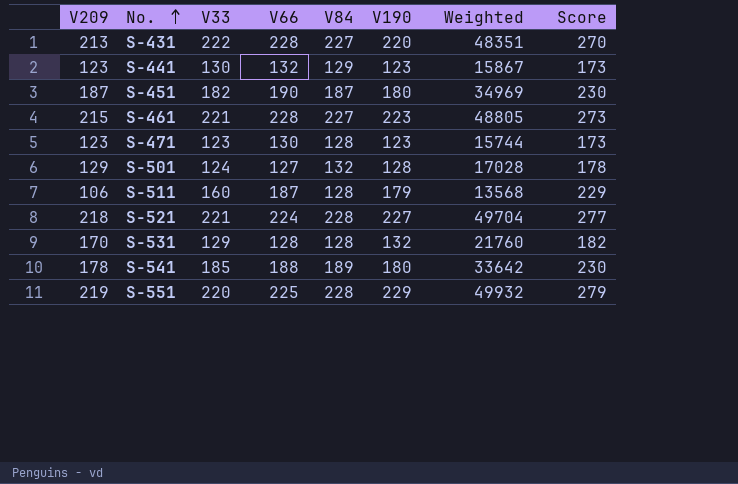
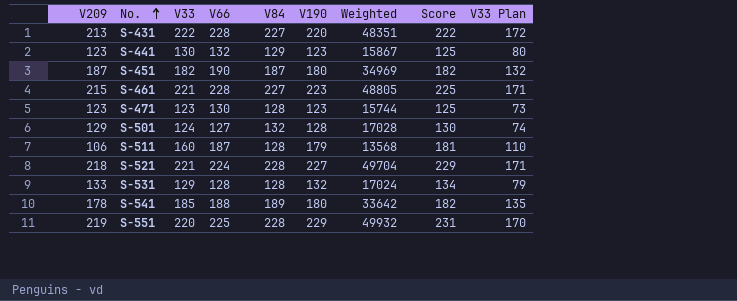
column Score | formula: [V190] + 50 -> [V190] + 2
column V33 Plan | formula: none -> [V33] - 50
S-531 | V209: 170 -> 133
S-531 | Weighted: 21760 -> 17024

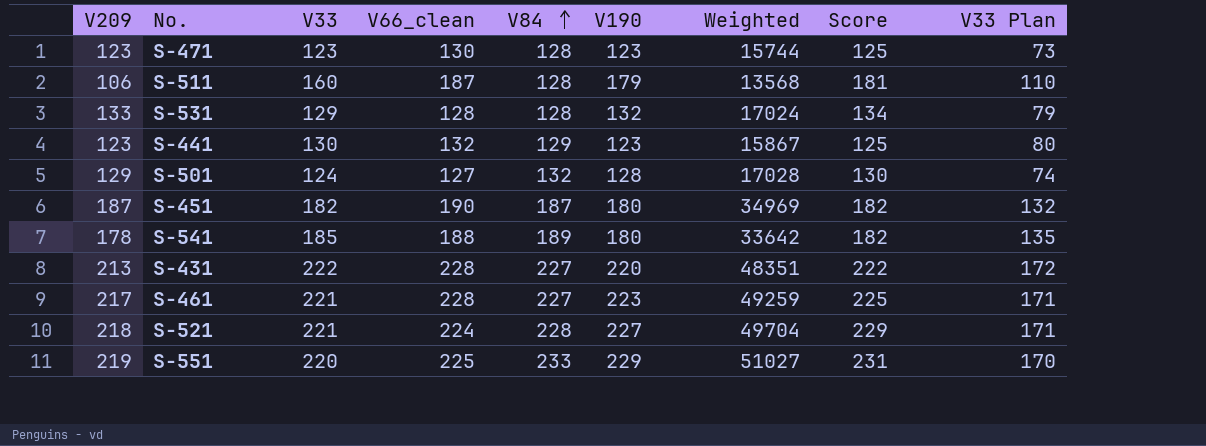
row order: No. ascending -> V84 ascending
column name: V66 -> V66_clean
S-461 | V209: 215 -> 217
S-461 | Weighted: 48805 -> 49259
S-551 | V84: 228 -> 233
S-551 | Weighted: 49932 -> 51027

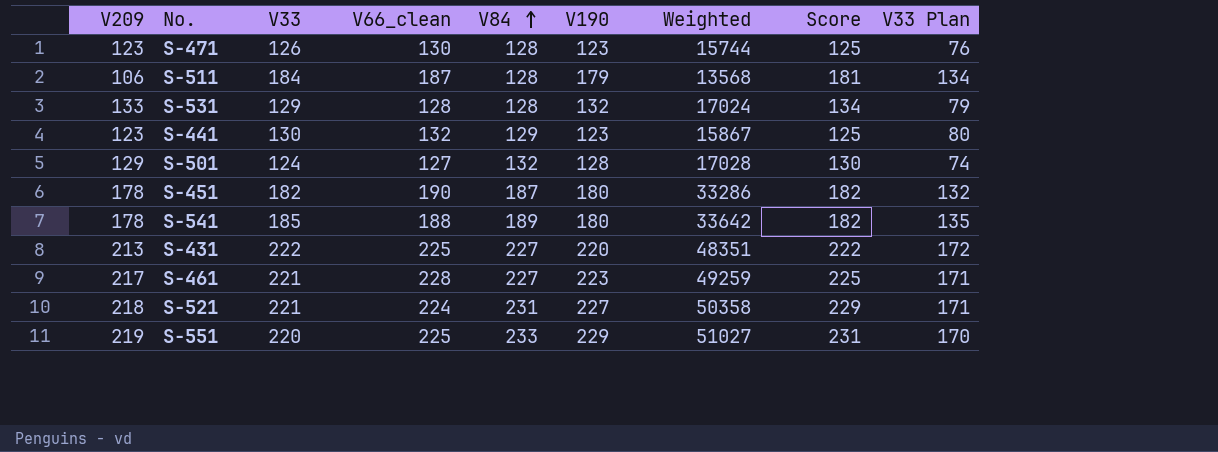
S-471 | V33: 123 -> 126
S-471 | V33 Plan: 73 -> 76
S-511 | V33: 160 -> 184
S-511 | V33 Plan: 110 -> 134
S-451 | V209: 187 -> 178
S-451 | Weighted: 34969 -> 33286
S-431 | V66_clean: 228 -> 225
S-521 | V84: 228 -> 231
S-521 | Weighted: 49704 -> 50358

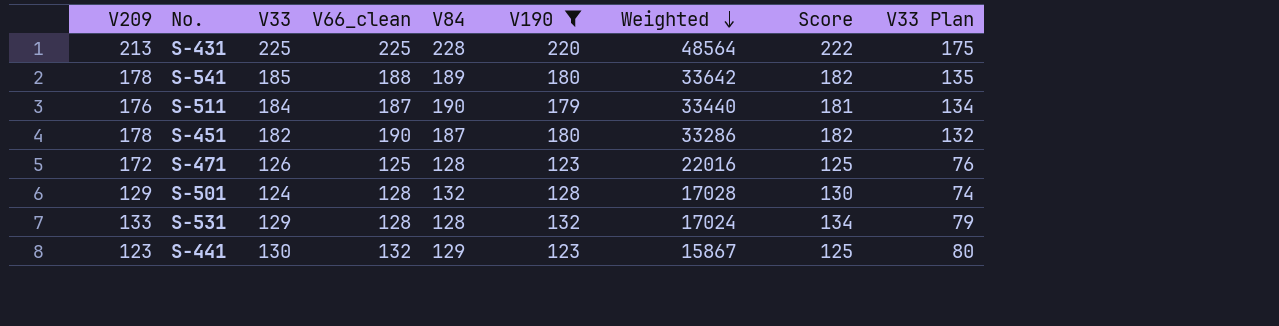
filter: none -> V190 <= 220
row order: V84 ascending -> Weighted descending
S-431 | V33: 222 -> 225
S-431 | V84: 227 -> 228
S-431 | Weighted: 48351 -> 48564
S-431 | V33 Plan: 172 -> 175
S-511 | V209: 106 -> 176
S-511 | V84: 128 -> 190
S-511 | Weighted: 13568 -> 33440
S-471 | V209: 123 -> 172
S-471 | V66_clean: 130 -> 125
S-471 | Weighted: 15744 -> 22016
S-501 | V66_clean: 127 -> 128

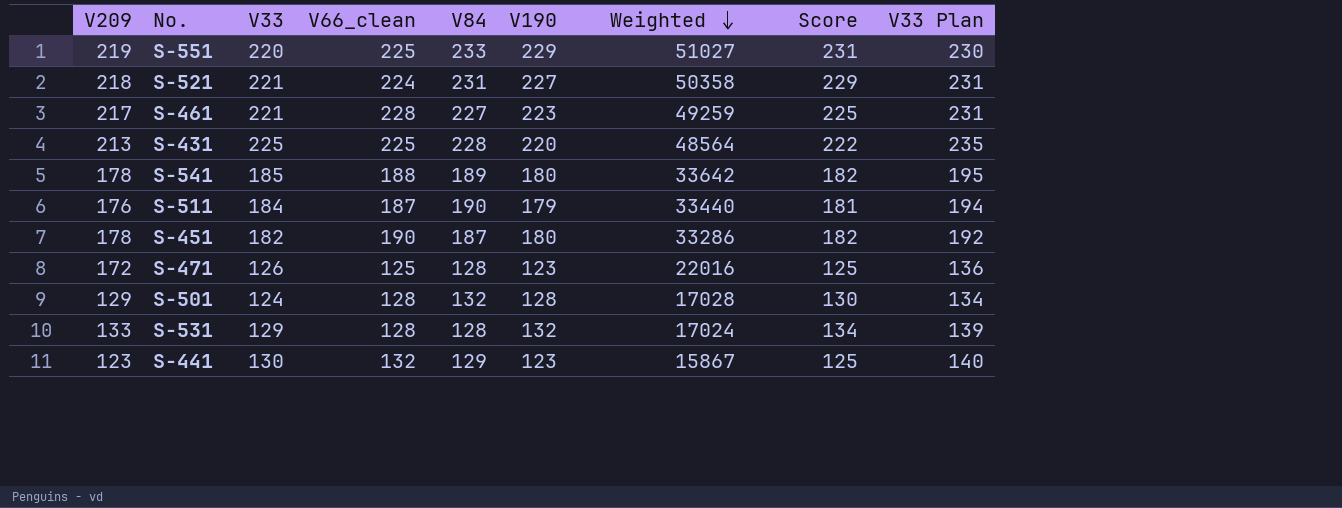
filter: V190 <= 220 -> none
column V33 Plan | formula: [V33] - 50 -> [V33] + 10

